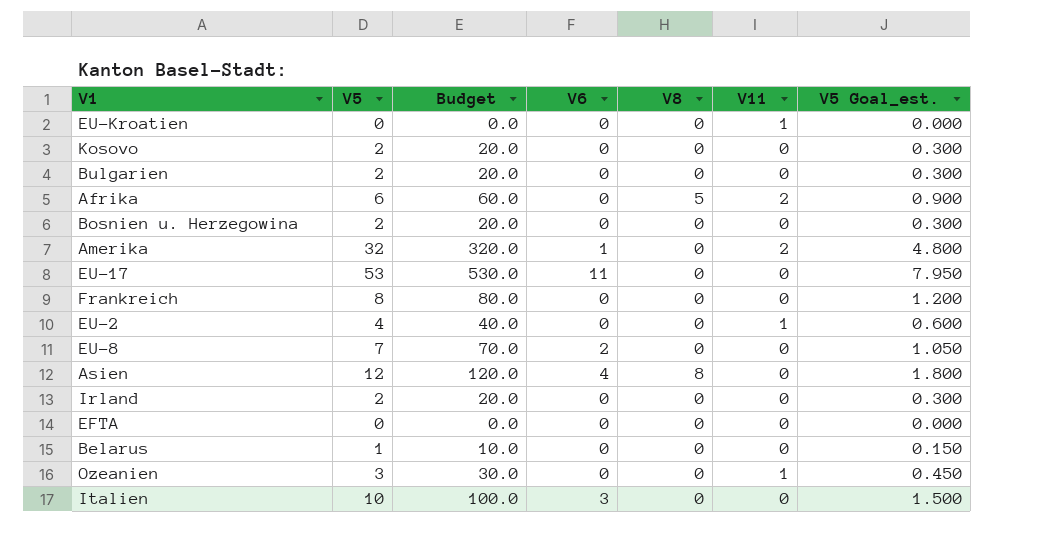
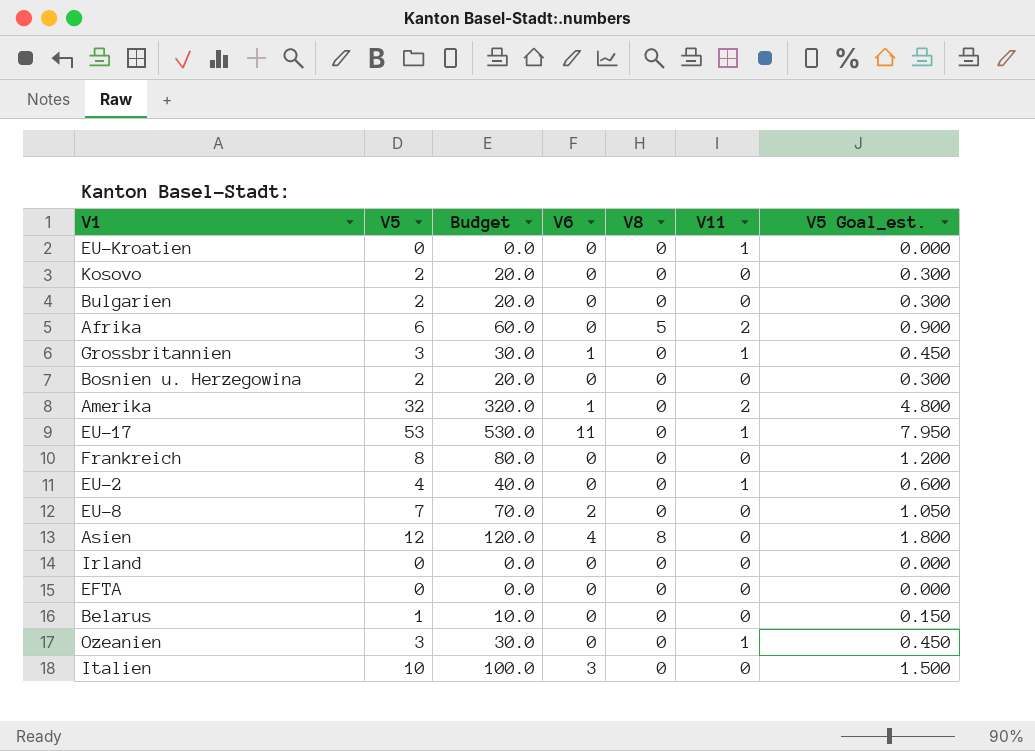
row Grossbritannien: none -> 3 | 30.0 | 1 | 0 | 1 | 0.450
EU-17 | V11: 0 -> 1
Irland | V5: 2 -> 0
Irland | Budget: 20.0 -> 0.0
Irland | V5 Goal_est.: 0.300 -> 0.000

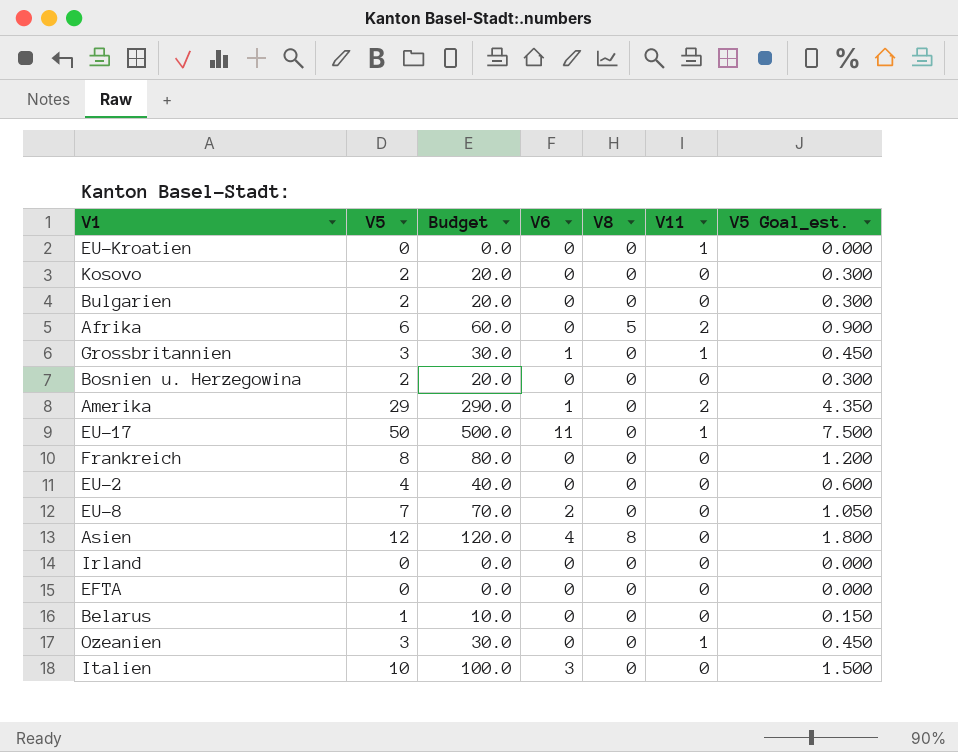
Amerika | V5: 32 -> 29
Amerika | Budget: 320.0 -> 290.0
Amerika | V5 Goal_est.: 4.800 -> 4.350
EU-17 | V5: 53 -> 50
EU-17 | Budget: 530.0 -> 500.0
EU-17 | V5 Goal_est.: 7.950 -> 7.500
EU-2 | V11: 1 -> 0

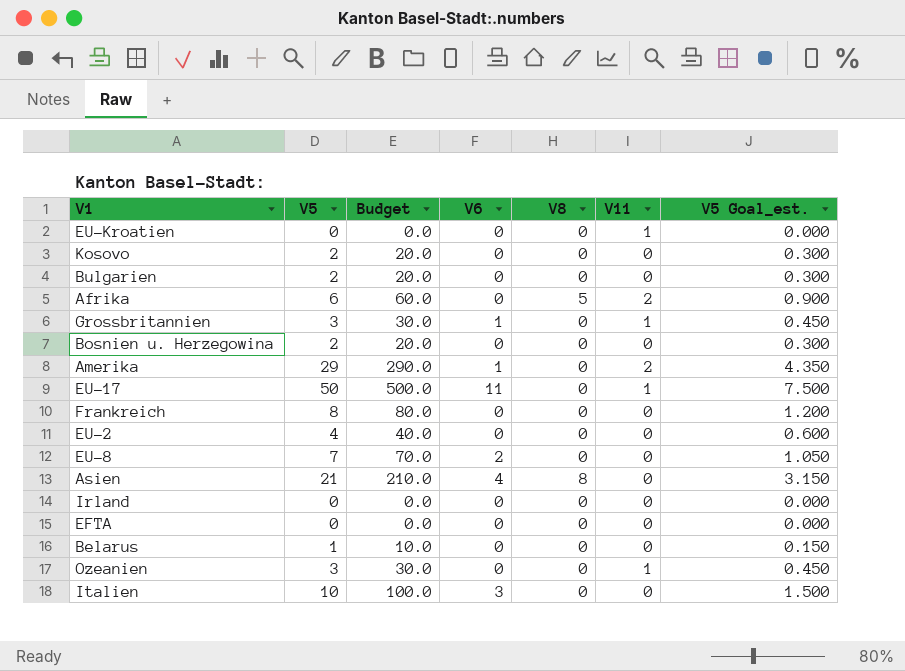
Asien | V5: 12 -> 21
Asien | Budget: 120.0 -> 210.0
Asien | V5 Goal_est.: 1.800 -> 3.150

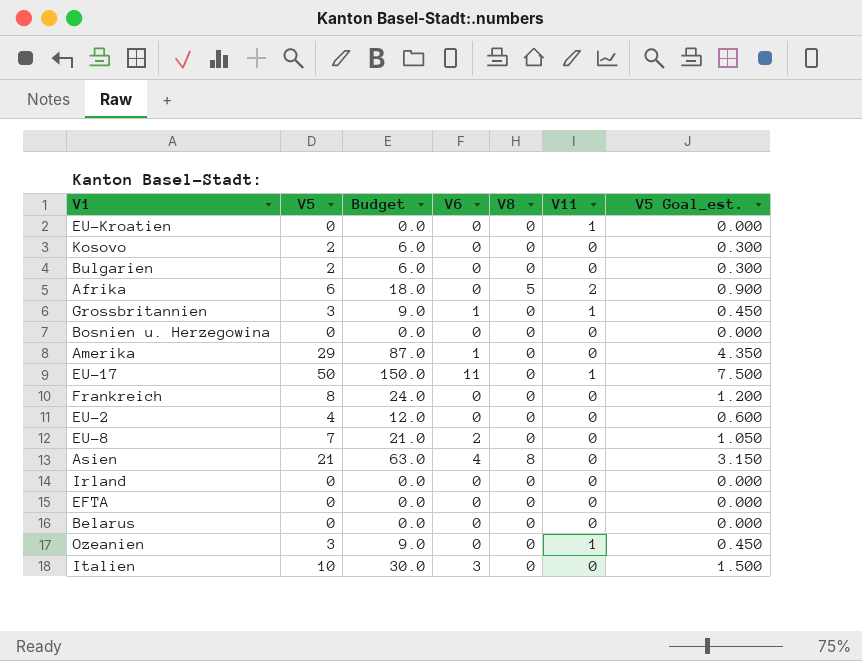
column Budget | formula: [V5] * 10 -> [V5] * 3
Bosnien u. Herzegowina | V5: 2 -> 0
Bosnien u. Herzegowina | V5 Goal_est.: 0.300 -> 0.000
Amerika | V11: 2 -> 0
Belarus | V5: 1 -> 0
Belarus | V5 Goal_est.: 0.150 -> 0.000

